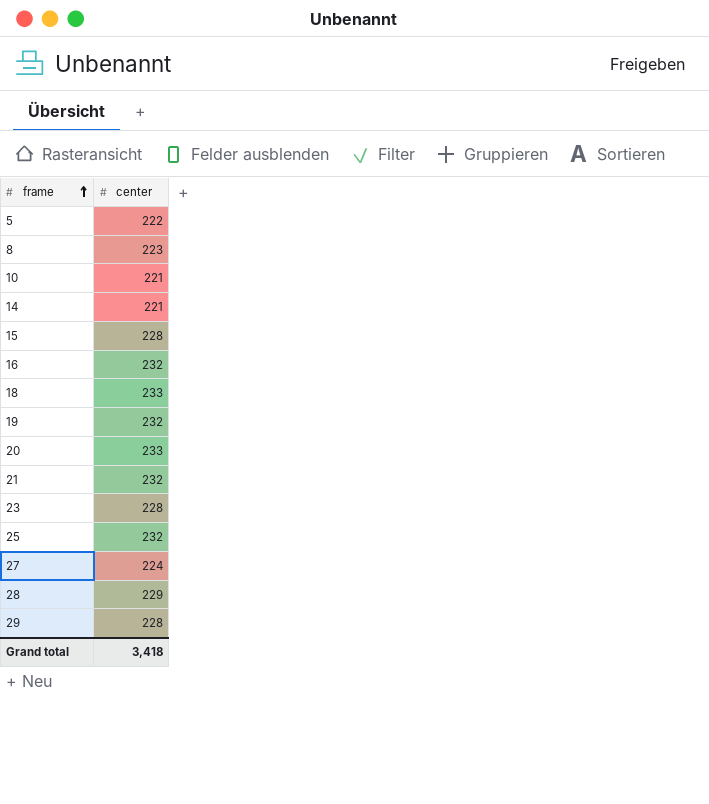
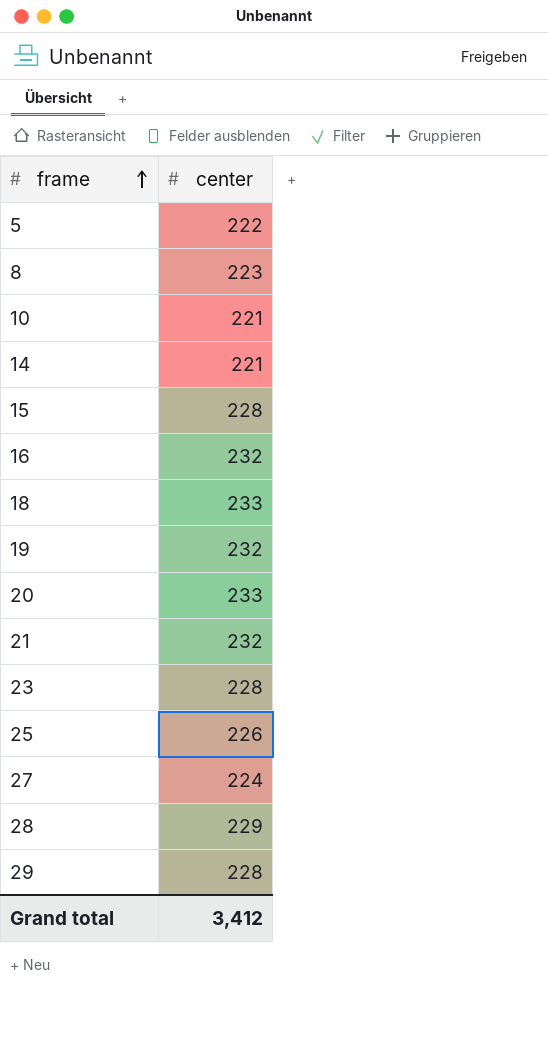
25 | center: 232 -> 226
Grand total | center: 3,418 -> 3,412

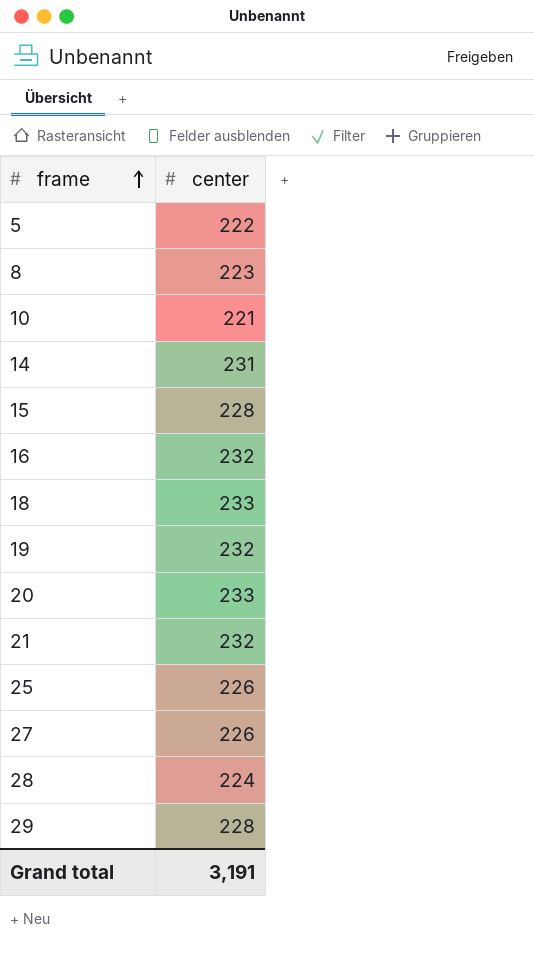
row 23: 228 -> none
14 | center: 221 -> 231
27 | center: 224 -> 226
28 | center: 229 -> 224
Grand total | center: 3,412 -> 3,191

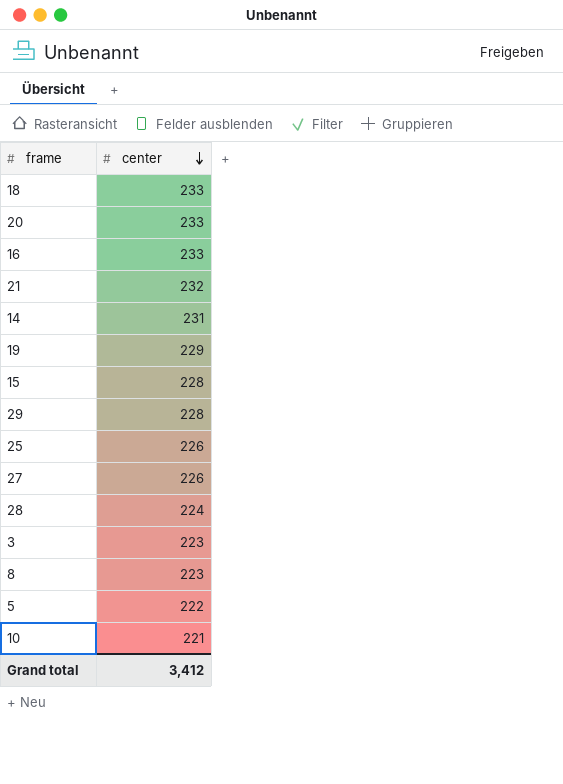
row order: frame ascending -> center descending
16 | center: 232 -> 233
19 | center: 232 -> 229
row 3: none -> 223
Grand total | center: 3,191 -> 3,412

